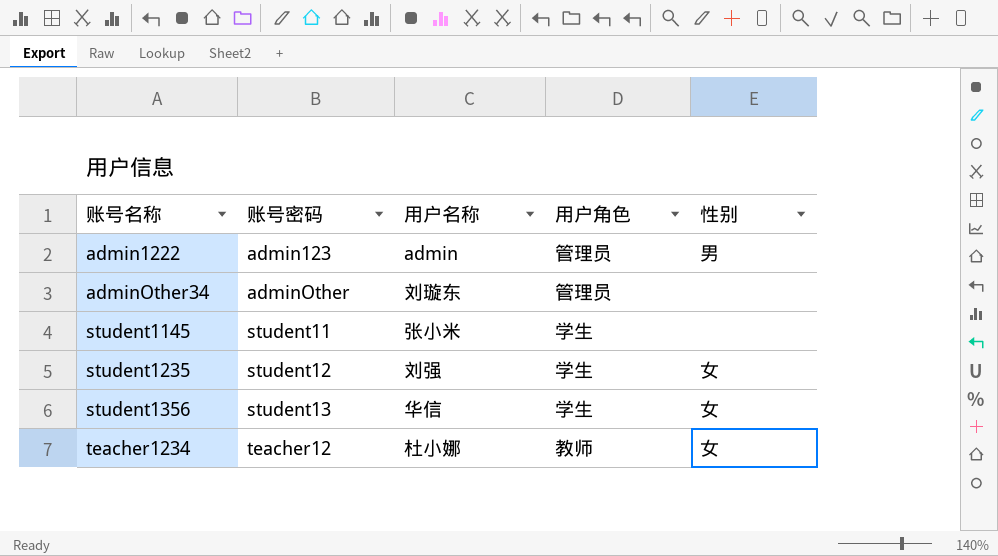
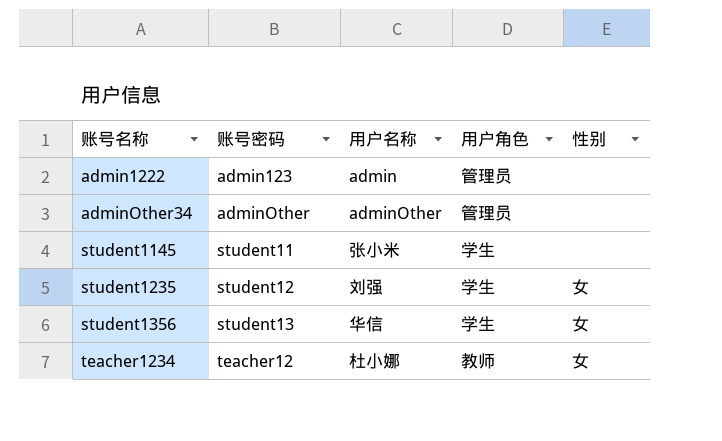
admin1222 | 性别: 男 -> none
adminOther34 | 用户名称: 刘璇东 -> adminOther

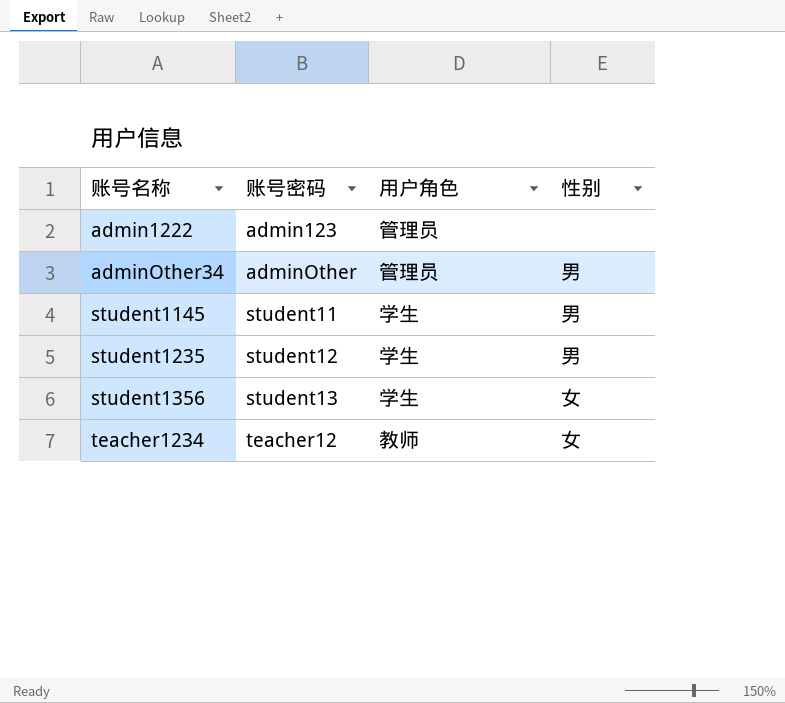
column 用户名称 | position: 3 -> none
adminOther34 | 性别: none -> 男
student1145 | 性别: none -> 男
student1235 | 性别: 女 -> 男

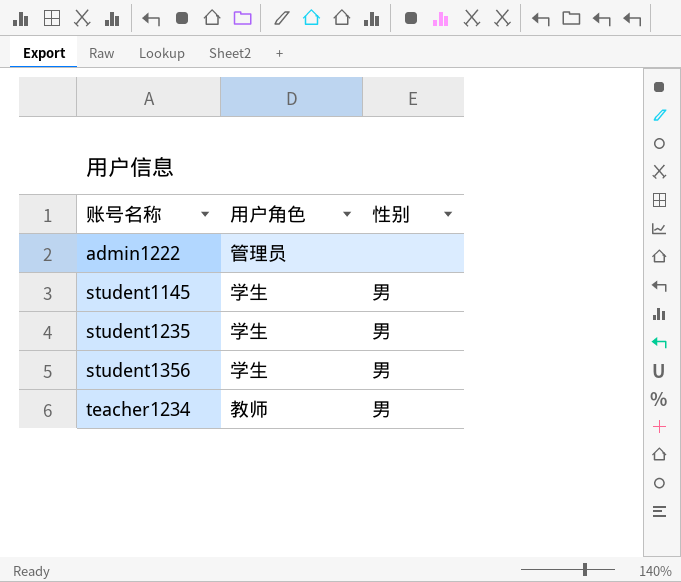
column 账号密码 | position: 2 -> none
row adminOther34: adminOther | 管理员 | 男 -> none
student1356 | 性别: 女 -> 男
teacher1234 | 性别: 女 -> 男

